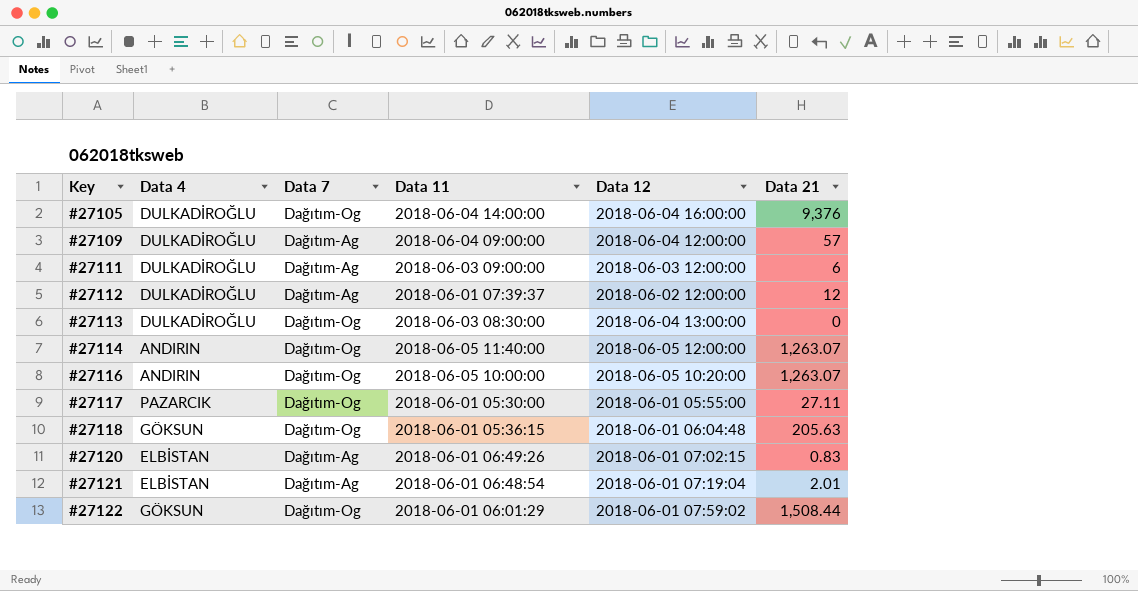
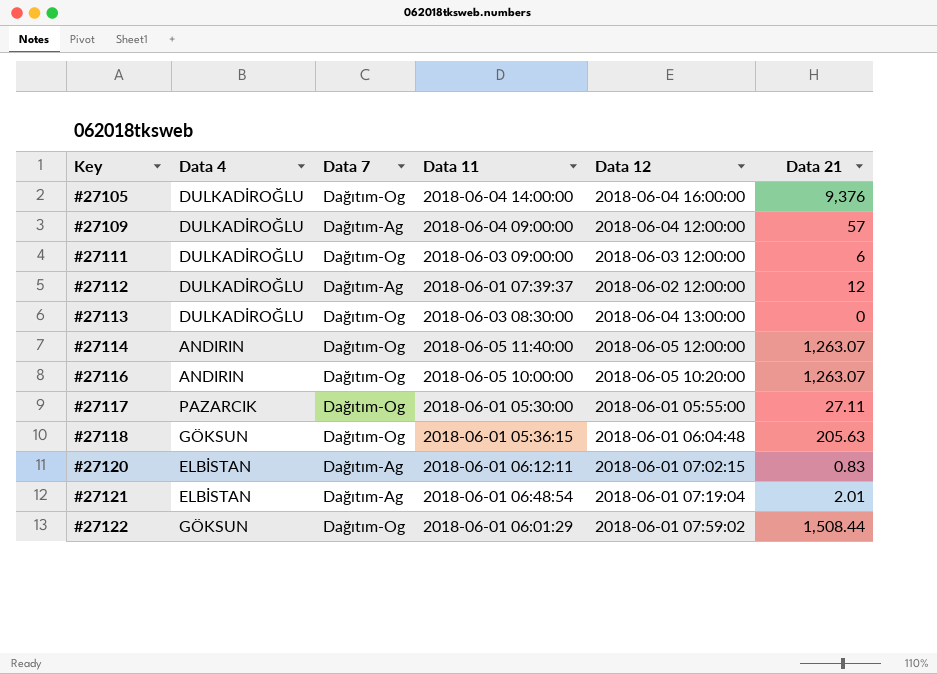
#27111 | Data 7: Dağıtım-Ag -> Dağıtım-Og
#27120 | Data 11: 2018-06-01 06:49:26 -> 2018-06-01 06:12:11

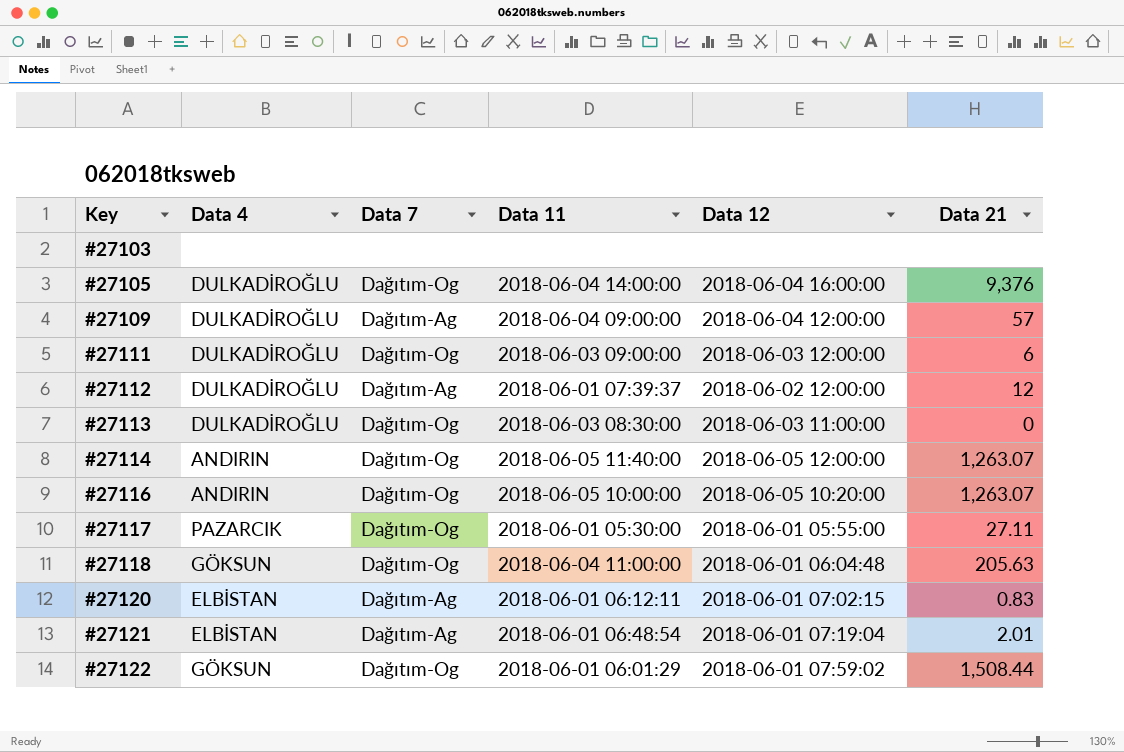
row #27103: none -> none | none | none | none | none
#27113 | Data 12: 2018-06-04 13:00:00 -> 2018-06-03 11:00:00
#27118 | Data 11: 2018-06-01 05:36:15 -> 2018-06-04 11:00:00

